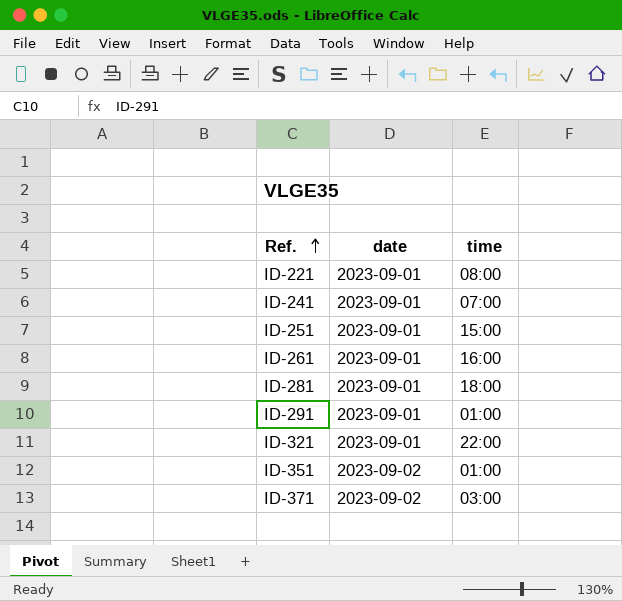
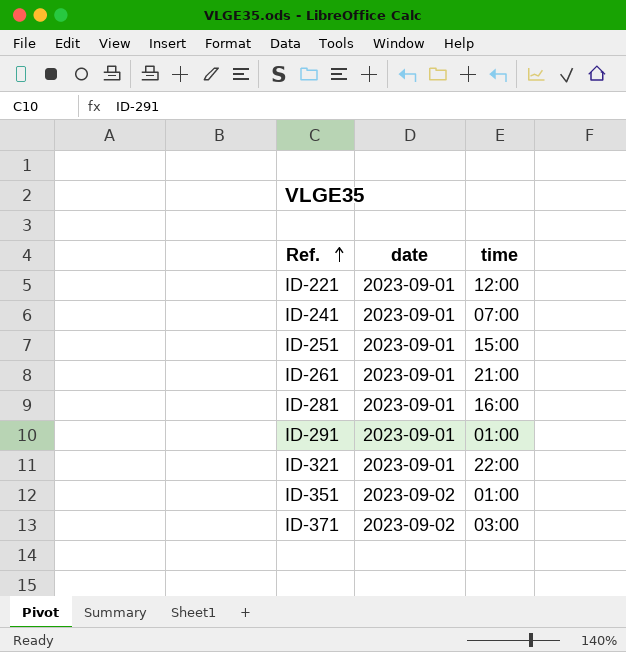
ID-221 | time: 08:00 -> 12:00
ID-261 | time: 16:00 -> 21:00
ID-281 | time: 18:00 -> 16:00

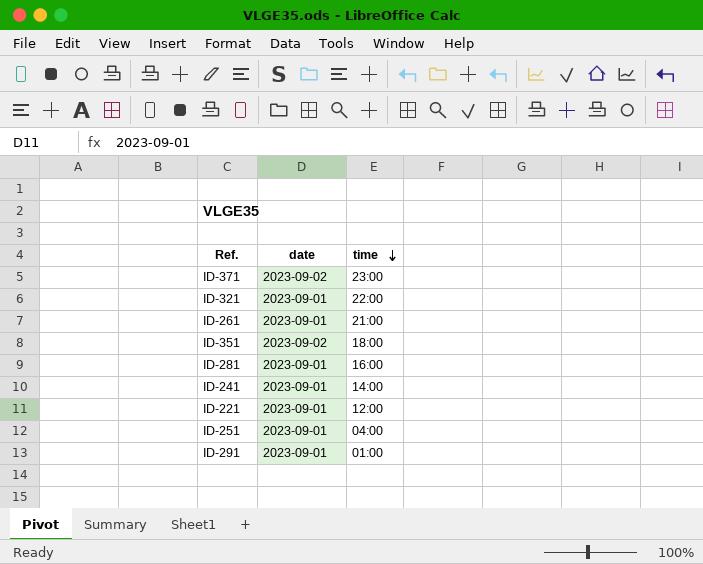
row order: Ref. ascending -> time descending
ID-371 | time: 03:00 -> 23:00
ID-351 | time: 01:00 -> 18:00
ID-241 | time: 07:00 -> 14:00
ID-251 | time: 15:00 -> 04:00

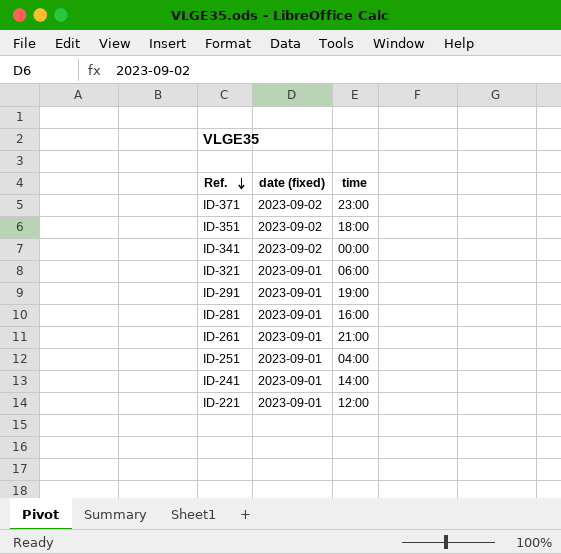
row order: time descending -> Ref. descending
column name: date -> date (fixed)
row ID-341: none -> 2023-09-02 | 00:00
ID-321 | time: 22:00 -> 06:00
ID-291 | time: 01:00 -> 19:00

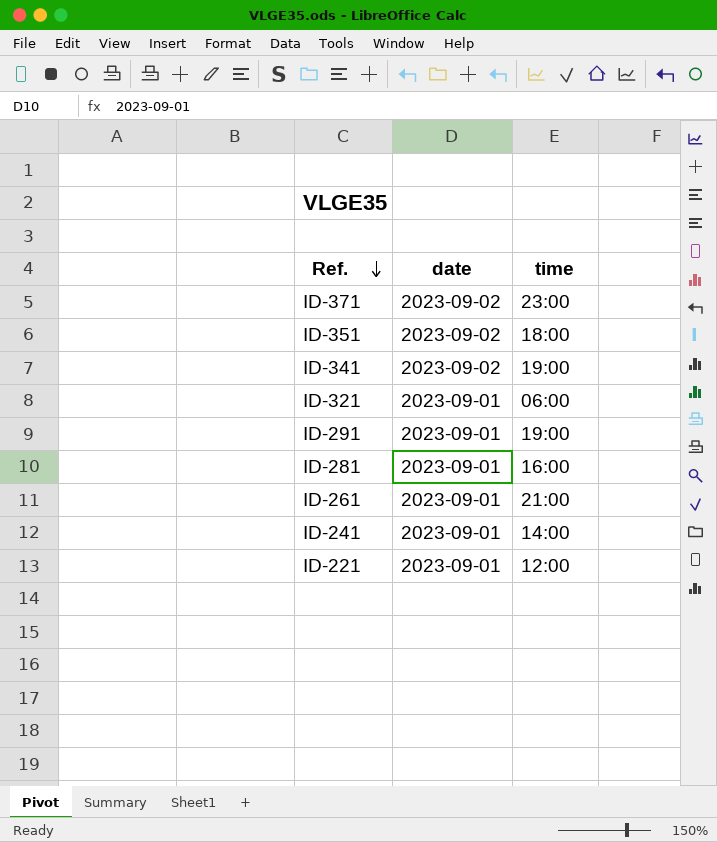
column name: date (fixed) -> date
row ID-251: 2023-09-01 | 04:00 -> none
ID-341 | time: 00:00 -> 19:00

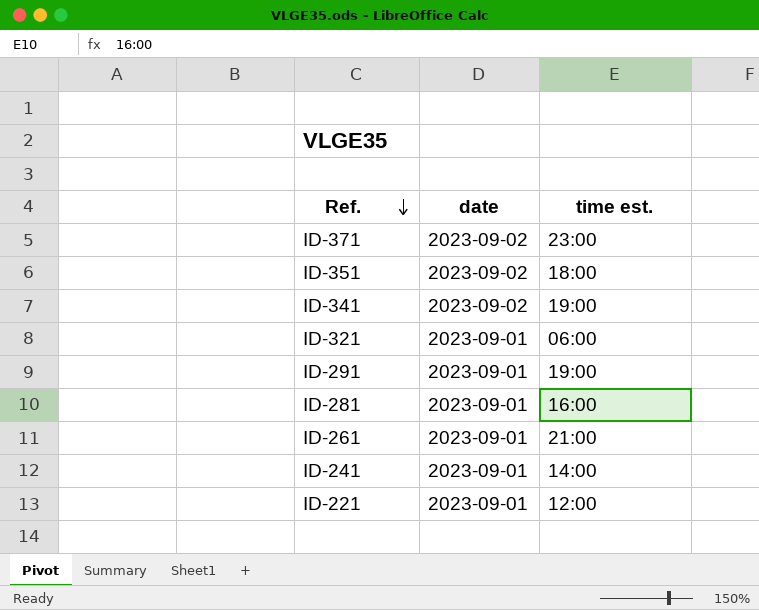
column name: time -> time est.

